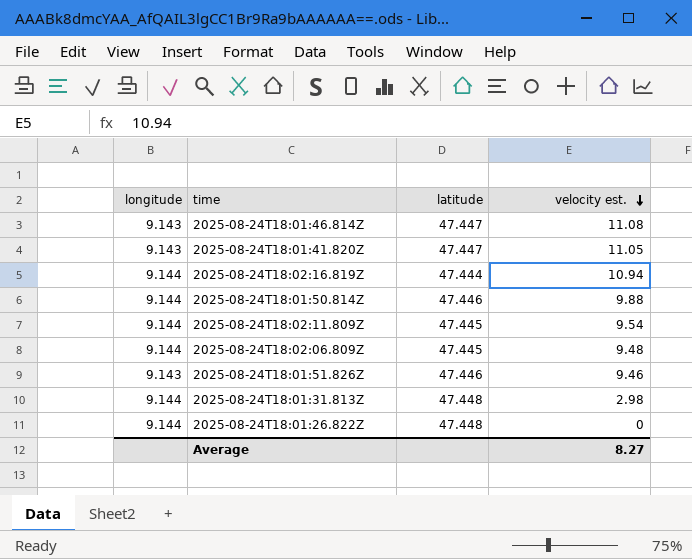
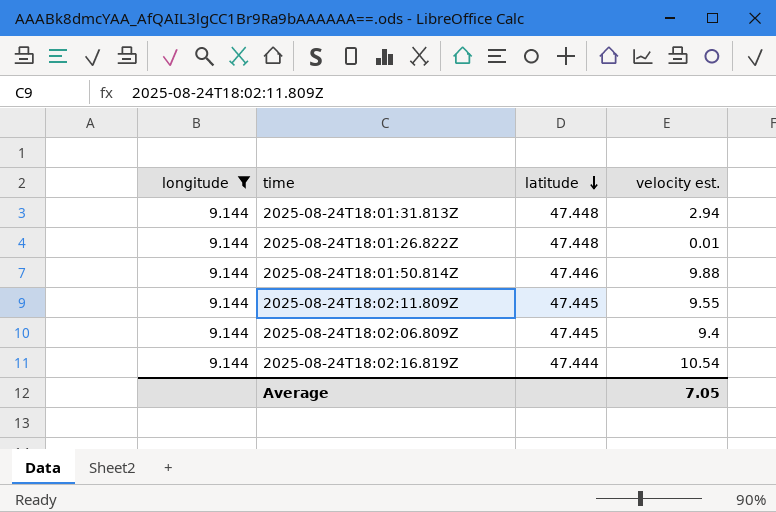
filter: none -> longitude = 9.144
row order: velocity est. descending -> latitude descending
2025-08-24T18:01:31.813Z | velocity est.: 2.98 -> 2.94
2025-08-24T18:01:26.822Z | velocity est.: 0 -> 0.01
2025-08-24T18:02:11.809Z | velocity est.: 9.54 -> 9.55
2025-08-24T18:02:06.809Z | velocity est.: 9.48 -> 9.4
2025-08-24T18:02:16.819Z | velocity est.: 10.94 -> 10.54
Average | velocity est.: 8.27 -> 7.05

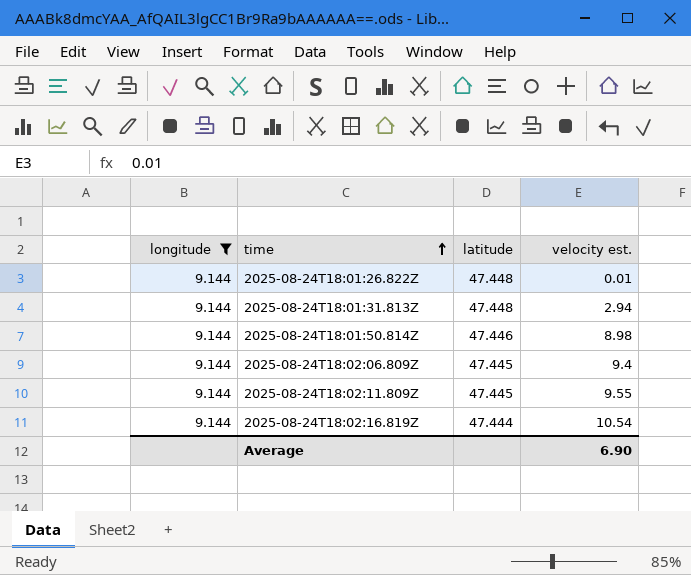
row order: latitude descending -> time ascending
2025-08-24T18:01:50.814Z | velocity est.: 9.88 -> 8.98
Average | velocity est.: 7.05 -> 6.90

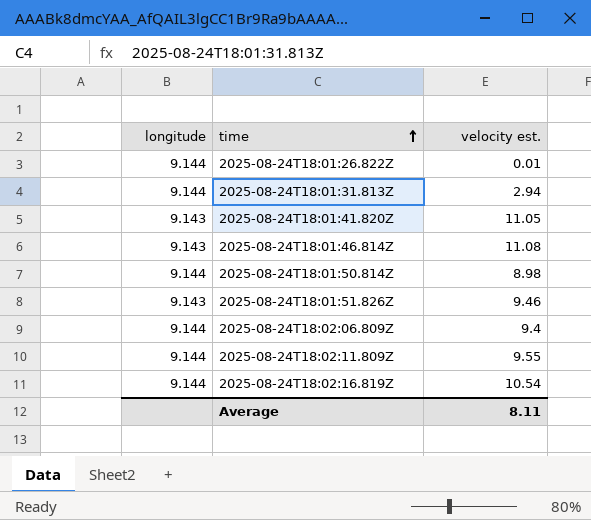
filter: longitude = 9.144 -> none
column latitude | position: 3 -> none
Average | velocity est.: 6.90 -> 8.11

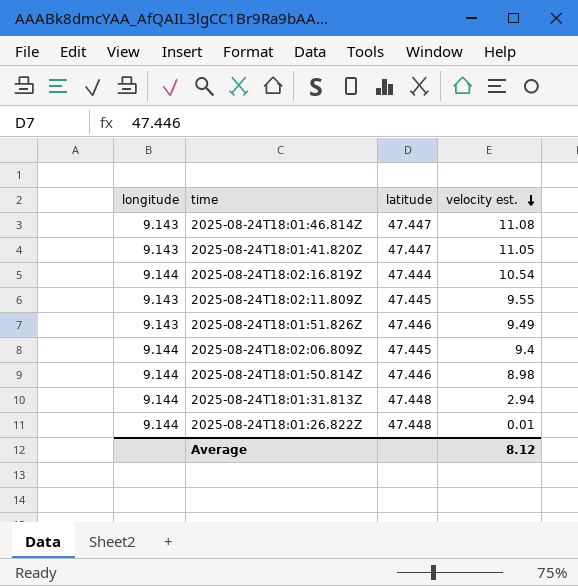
row order: time ascending -> velocity est. descending
column latitude | position: none -> 3
2025-08-24T18:02:11.809Z | longitude: 9.144 -> 9.143
2025-08-24T18:01:51.826Z | velocity est.: 9.46 -> 9.49
Average | velocity est.: 8.11 -> 8.12

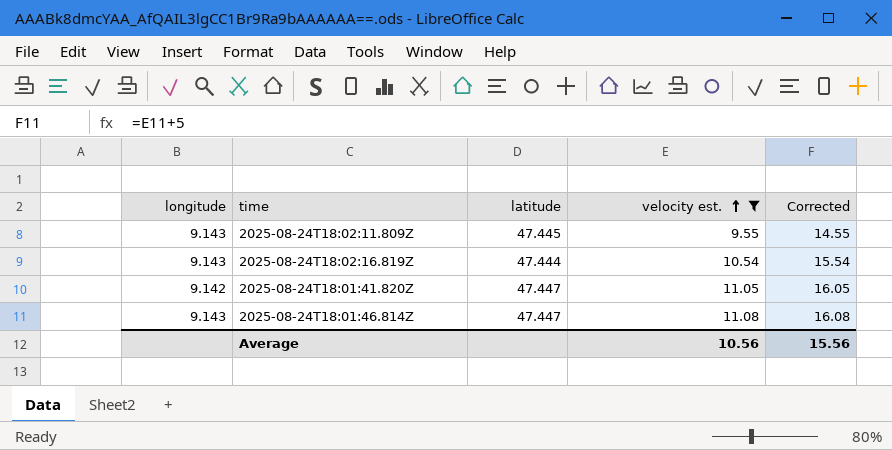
filter: none -> velocity est. >= 9.55
row order: velocity est. descending -> velocity est. ascending
column Corrected | formula: none -> [velocity est.] + 5
2025-08-24T18:02:16.819Z | longitude: 9.144 -> 9.143
2025-08-24T18:01:41.820Z | longitude: 9.143 -> 9.142
Average | velocity est.: 8.12 -> 10.56

